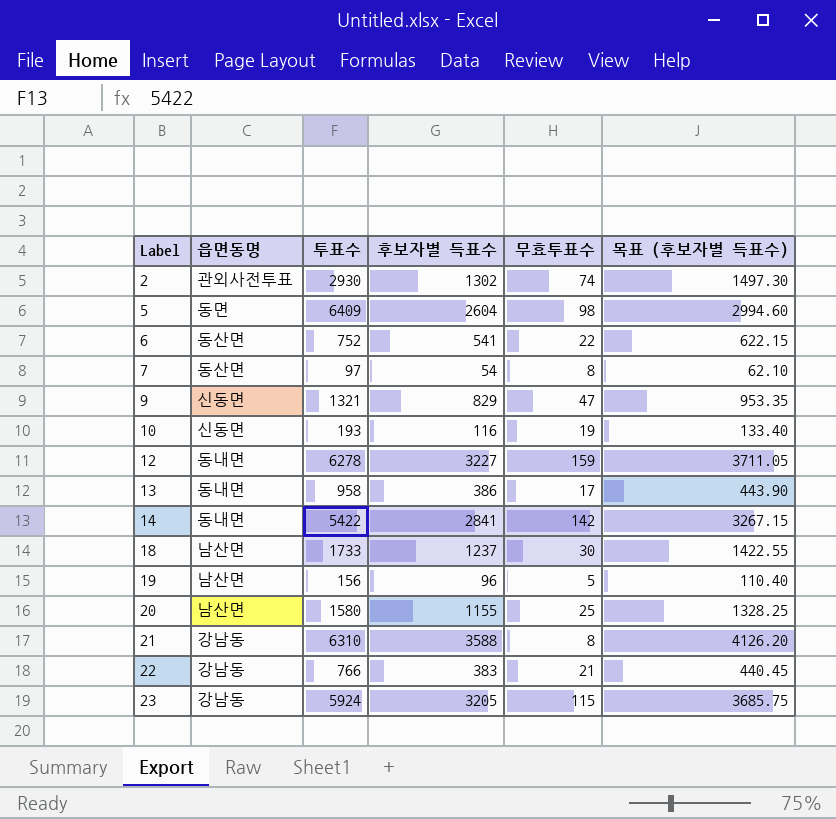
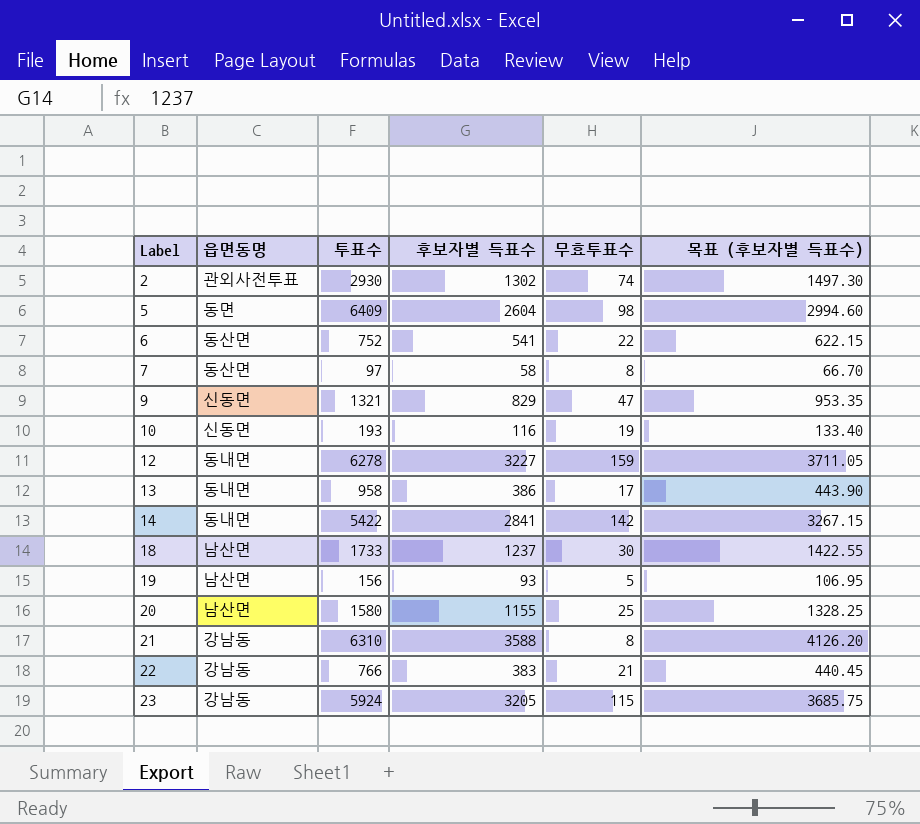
7 | 후보자별 득표수: 54 -> 58
7 | 목표 (후보자별 득표수): 62.10 -> 66.70
19 | 후보자별 득표수: 96 -> 93
19 | 목표 (후보자별 득표수): 110.40 -> 106.95

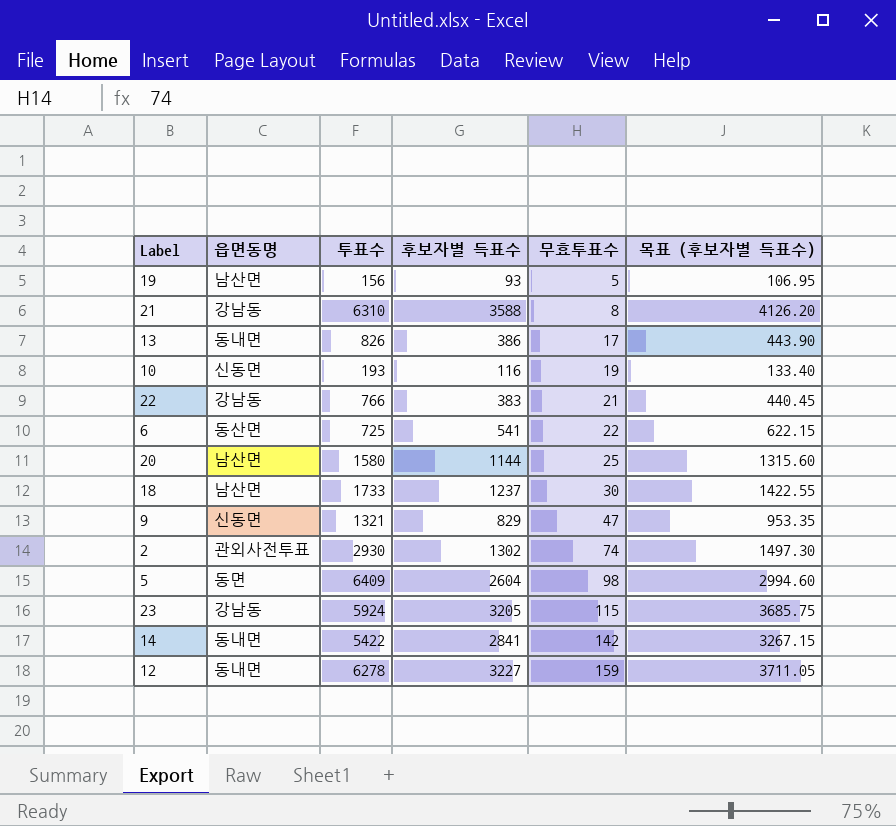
row order: Label ascending -> 무효투표수 ascending
row 7: 동산면 | 97 | 58 | 8 | 66.70 -> none
13 | 투표수: 958 -> 826
6 | 투표수: 752 -> 725
20 | 후보자별 득표수: 1155 -> 1144
20 | 목표 (후보자별 득표수): 1328.25 -> 1315.60

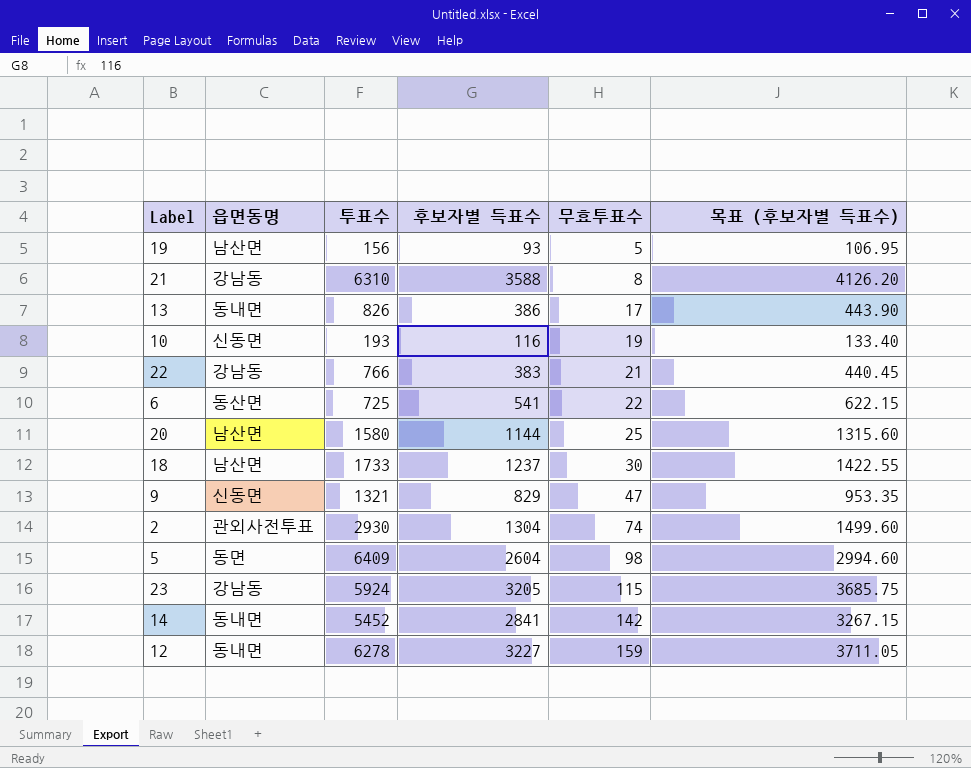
2 | 후보자별 득표수: 1302 -> 1304
2 | 목표 (후보자별 득표수): 1497.30 -> 1499.60
14 | 투표수: 5422 -> 5452

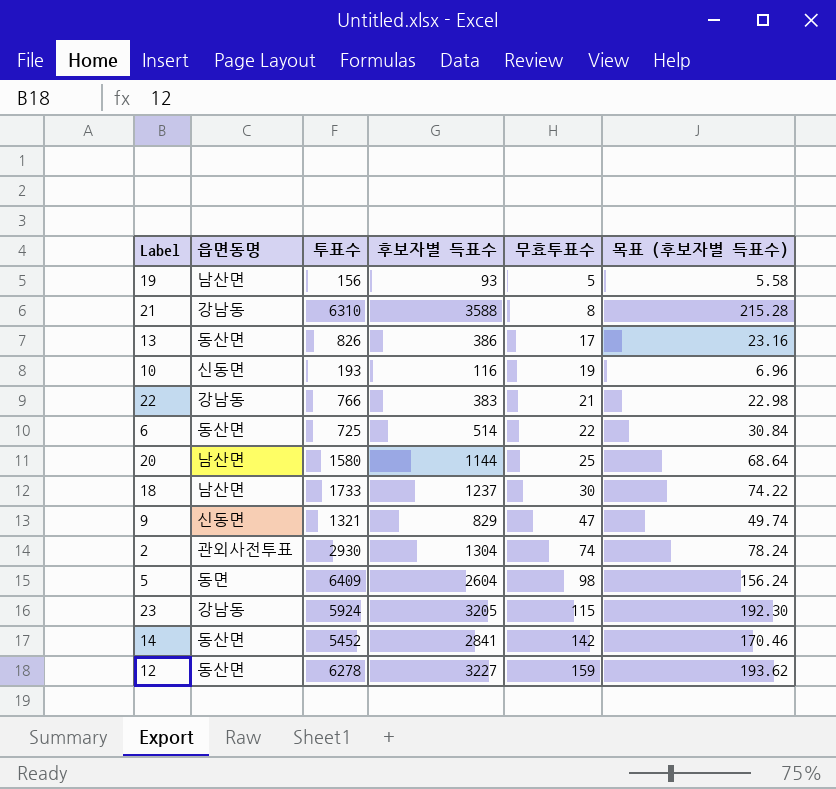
column 목표 (후보자별 득표수) | formula: [후보자별 득표수] * 1.15 -> [후보자별 득표수] * 0.06
13 | 읍면동명: 동내면 -> 동산면
6 | 후보자별 득표수: 541 -> 514
14 | 읍면동명: 동내면 -> 동산면
12 | 읍면동명: 동내면 -> 동산면

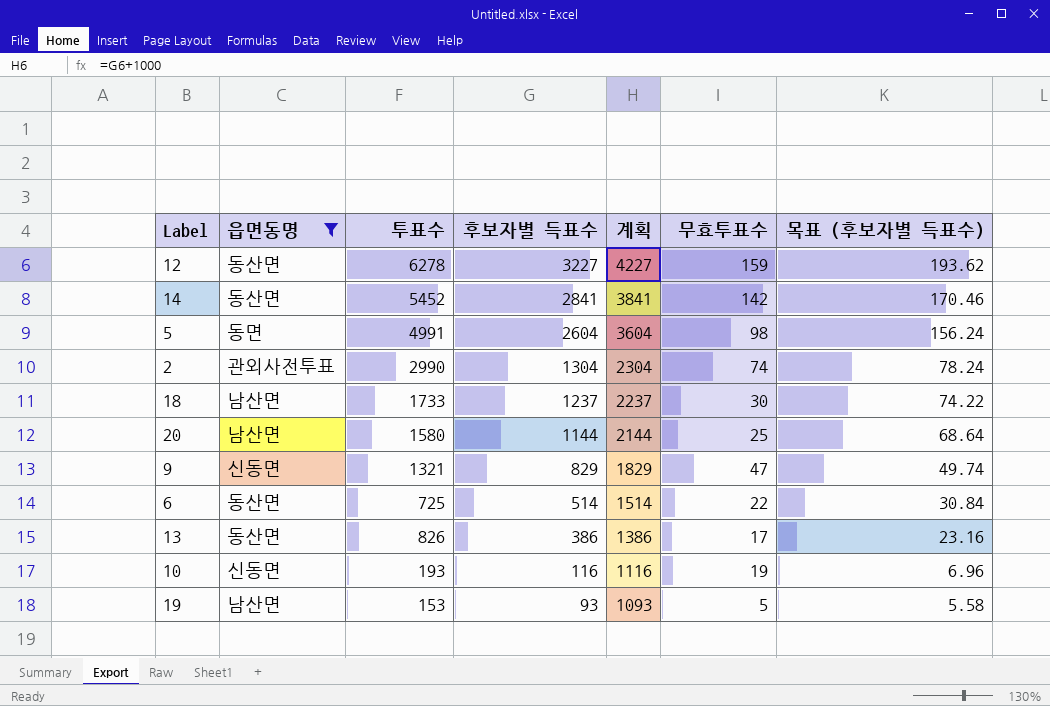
filter: none -> 읍면동명 != 강남동
row order: 무효투표수 ascending -> 후보자별 득표수 descending
column 계획 | formula: none -> [후보자별 득표수] + 1000
5 | 투표수: 6409 -> 4991
2 | 투표수: 2930 -> 2990
19 | 투표수: 156 -> 153

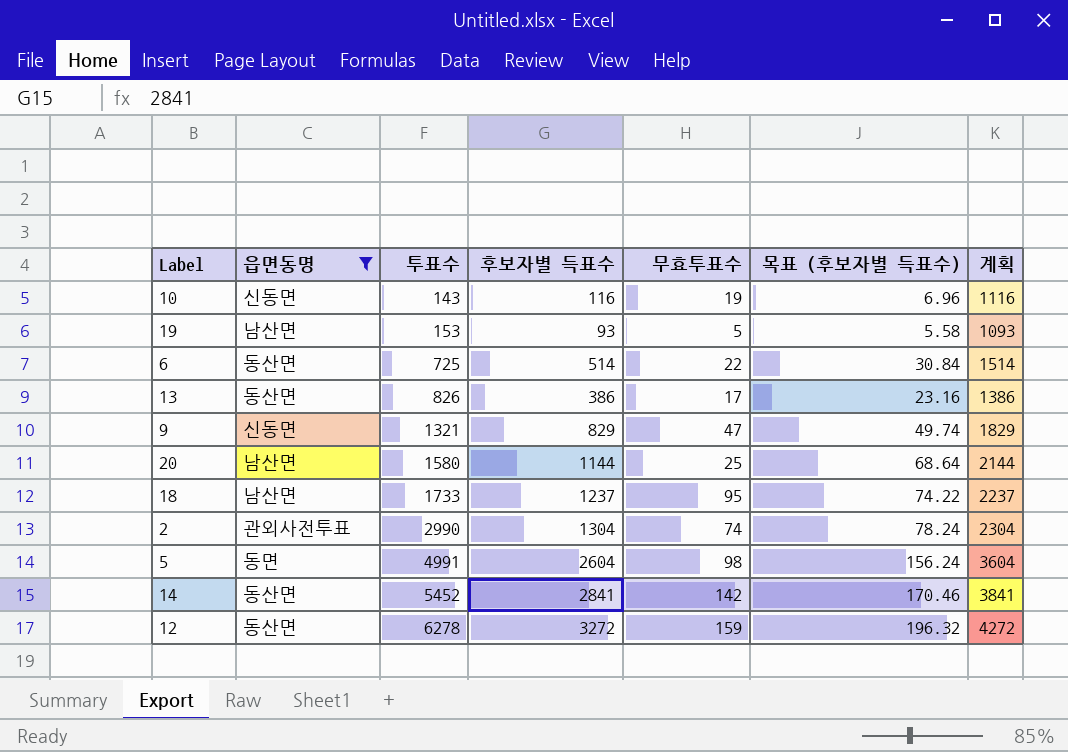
row order: 후보자별 득표수 descending -> 투표수 ascending
column 계획 | position: 5 -> 7
10 | 투표수: 193 -> 143
18 | 무효투표수: 30 -> 95
12 | 후보자별 득표수: 3227 -> 3272
12 | 목표 (후보자별 득표수): 193.62 -> 196.32
12 | 계획: 4227 -> 4272

